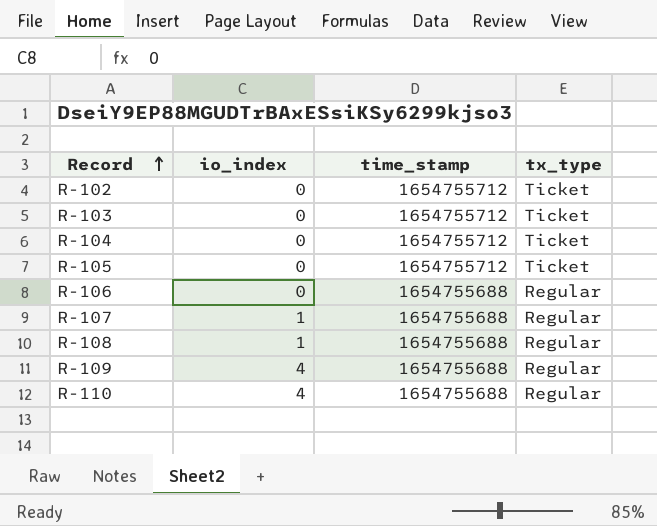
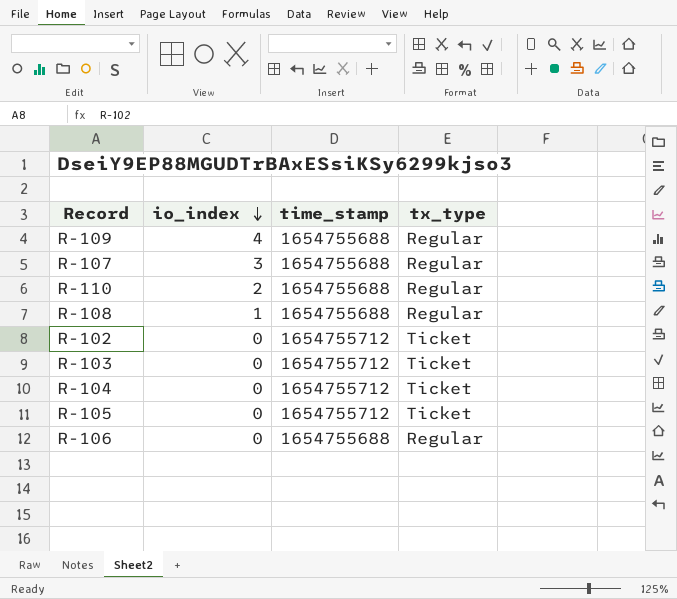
row order: Record ascending -> io_index descending
R-107 | io_index: 1 -> 3
R-110 | io_index: 4 -> 2

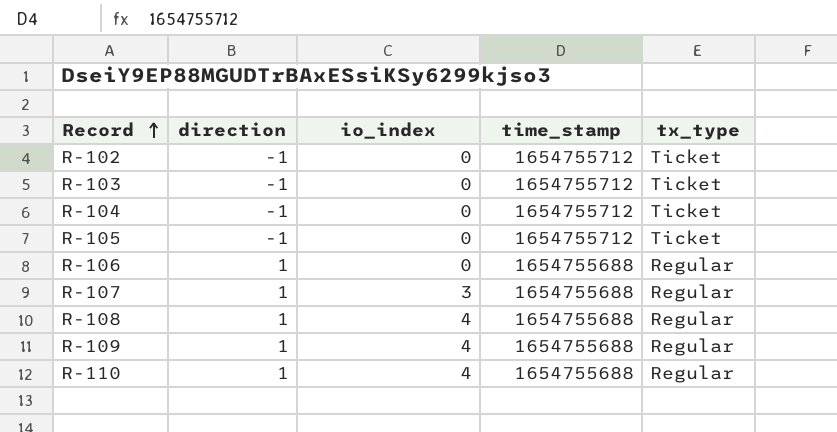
row order: io_index descending -> Record ascending
column direction | position: none -> 2
R-108 | io_index: 1 -> 4
R-110 | io_index: 2 -> 4

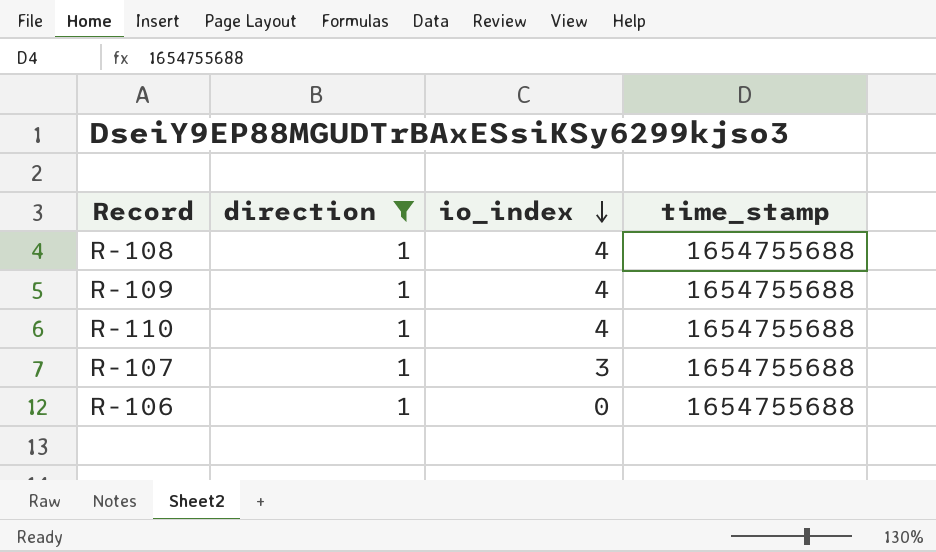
filter: none -> direction = 1
row order: Record ascending -> io_index descending
column tx_type | position: 5 -> none

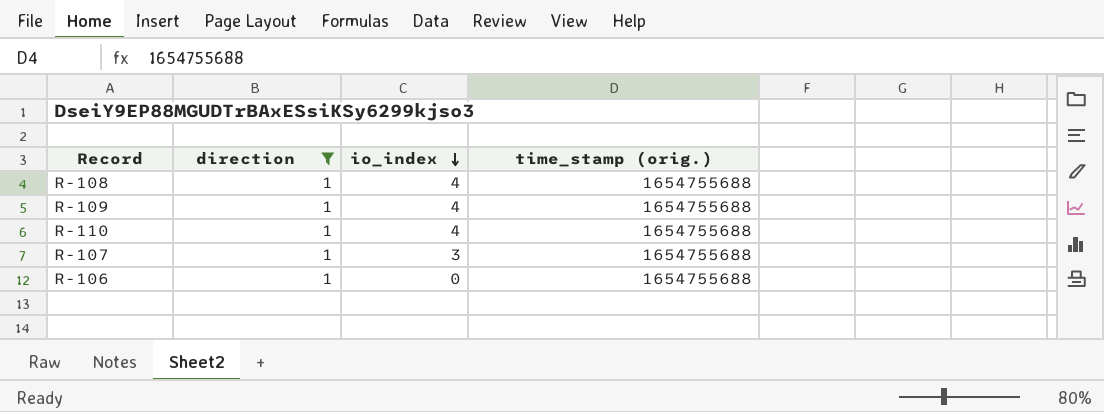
column name: time_stamp -> time_stamp (orig.)

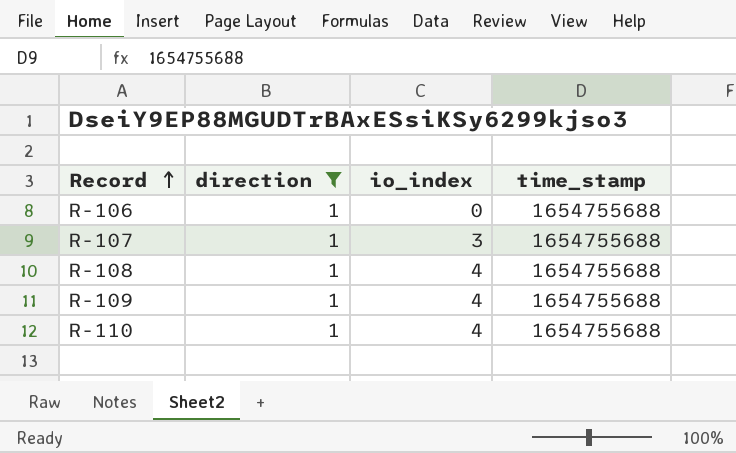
row order: io_index descending -> Record ascending
column name: time_stamp (orig.) -> time_stamp

